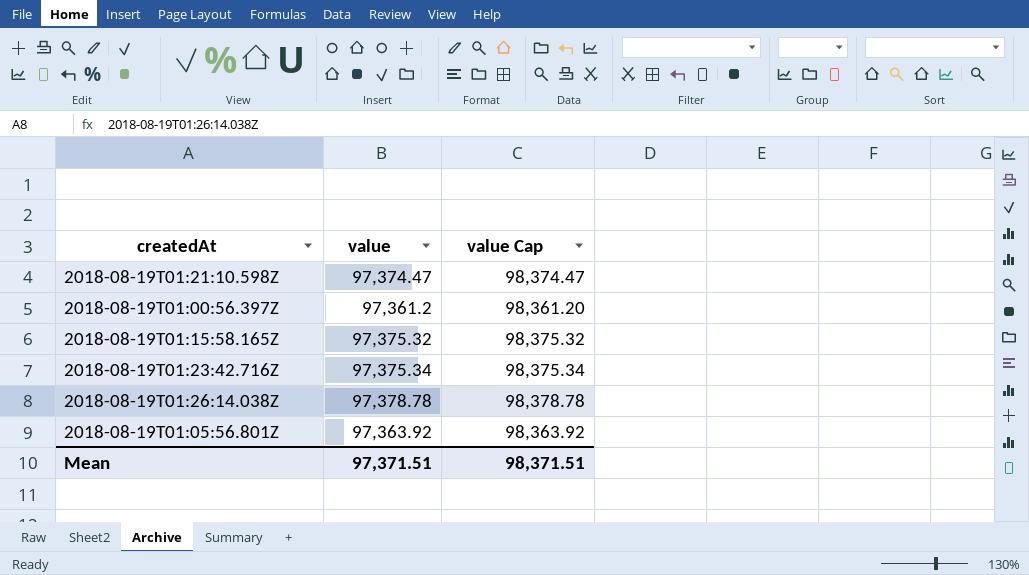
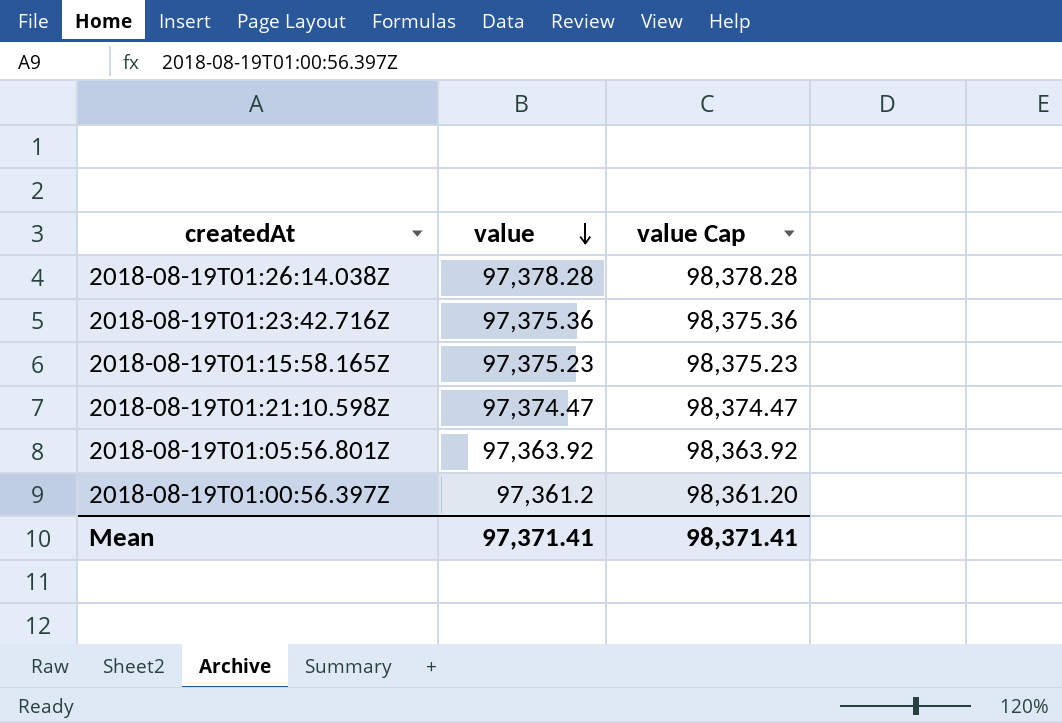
row order: none -> value descending
2018-08-19T01:26:14.038Z | value: 97,378.78 -> 97,378.28
2018-08-19T01:26:14.038Z | value Cap: 98,378.78 -> 98,378.28
2018-08-19T01:23:42.716Z | value: 97,375.34 -> 97,375.36
2018-08-19T01:23:42.716Z | value Cap: 98,375.34 -> 98,375.36
2018-08-19T01:15:58.165Z | value: 97,375.32 -> 97,375.23
2018-08-19T01:15:58.165Z | value Cap: 98,375.32 -> 98,375.23
Mean | value: 97,371.51 -> 97,371.41
Mean | value Cap: 98,371.51 -> 98,371.41

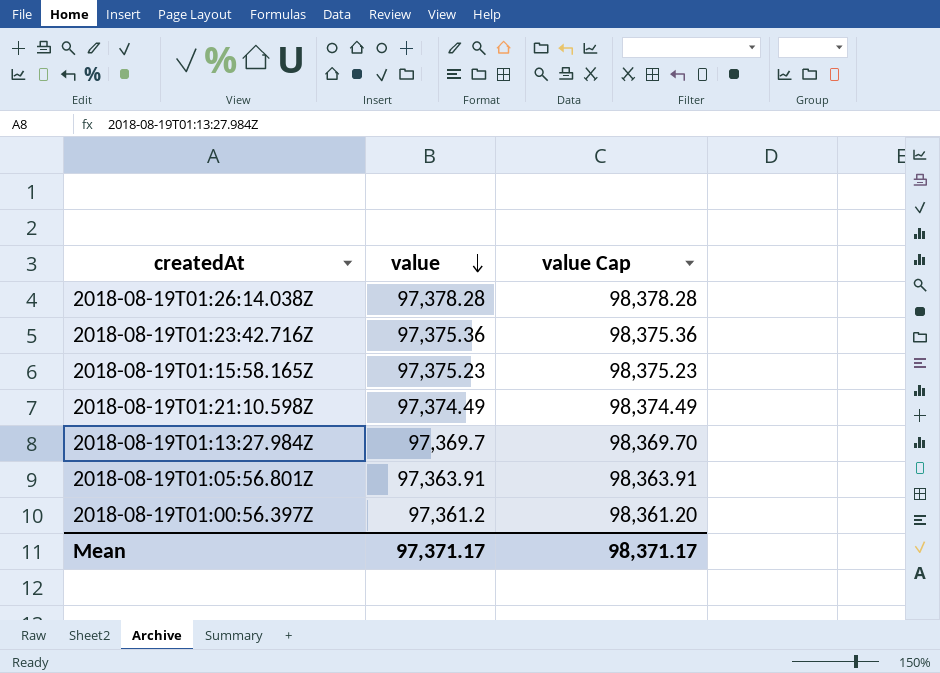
2018-08-19T01:21:10.598Z | value: 97,374.47 -> 97,374.49
2018-08-19T01:21:10.598Z | value Cap: 98,374.47 -> 98,374.49
row 2018-08-19T01:13:27.984Z: none -> 97,369.7 | 98,369.70
2018-08-19T01:05:56.801Z | value: 97,363.92 -> 97,363.91
2018-08-19T01:05:56.801Z | value Cap: 98,363.92 -> 98,363.91
Mean | value: 97,371.41 -> 97,371.17
Mean | value Cap: 98,371.41 -> 98,371.17

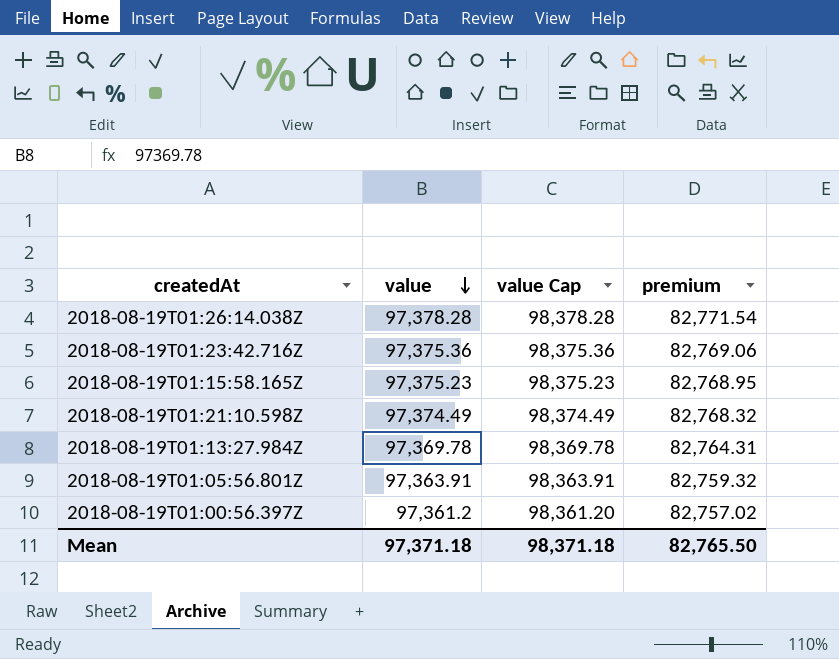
column premium | formula: none -> [value] * 0.85
2018-08-19T01:13:27.984Z | value: 97,369.7 -> 97,369.78
2018-08-19T01:13:27.984Z | value Cap: 98,369.70 -> 98,369.78
Mean | value: 97,371.17 -> 97,371.18
Mean | value Cap: 98,371.17 -> 98,371.18

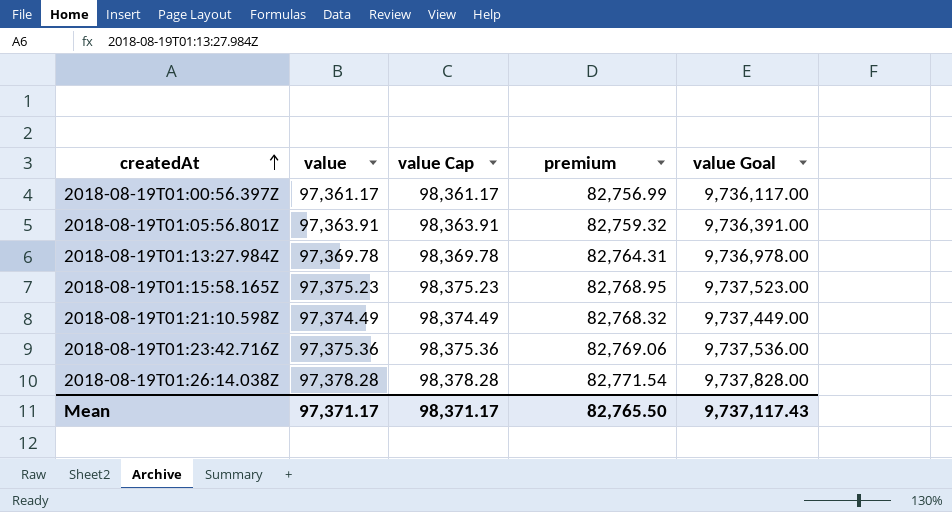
row order: value descending -> createdAt ascending
column value Goal | formula: none -> [value] * 100
2018-08-19T01:00:56.397Z | value: 97,361.2 -> 97,361.17
2018-08-19T01:00:56.397Z | value Cap: 98,361.20 -> 98,361.17
2018-08-19T01:00:56.397Z | premium: 82,757.02 -> 82,756.99
Mean | value: 97,371.18 -> 97,371.17
Mean | value Cap: 98,371.18 -> 98,371.17

